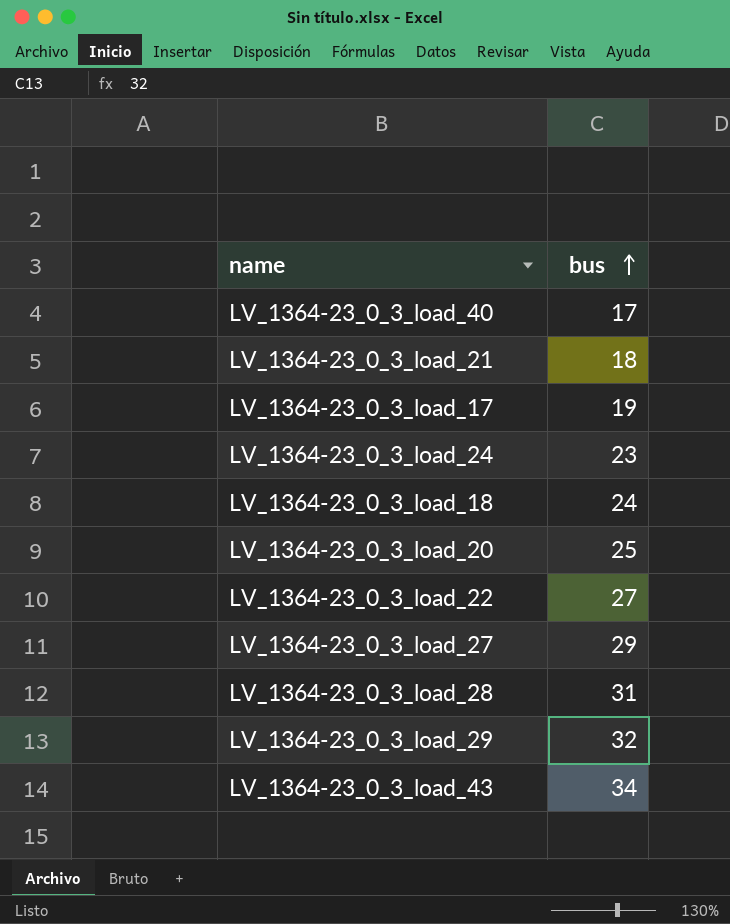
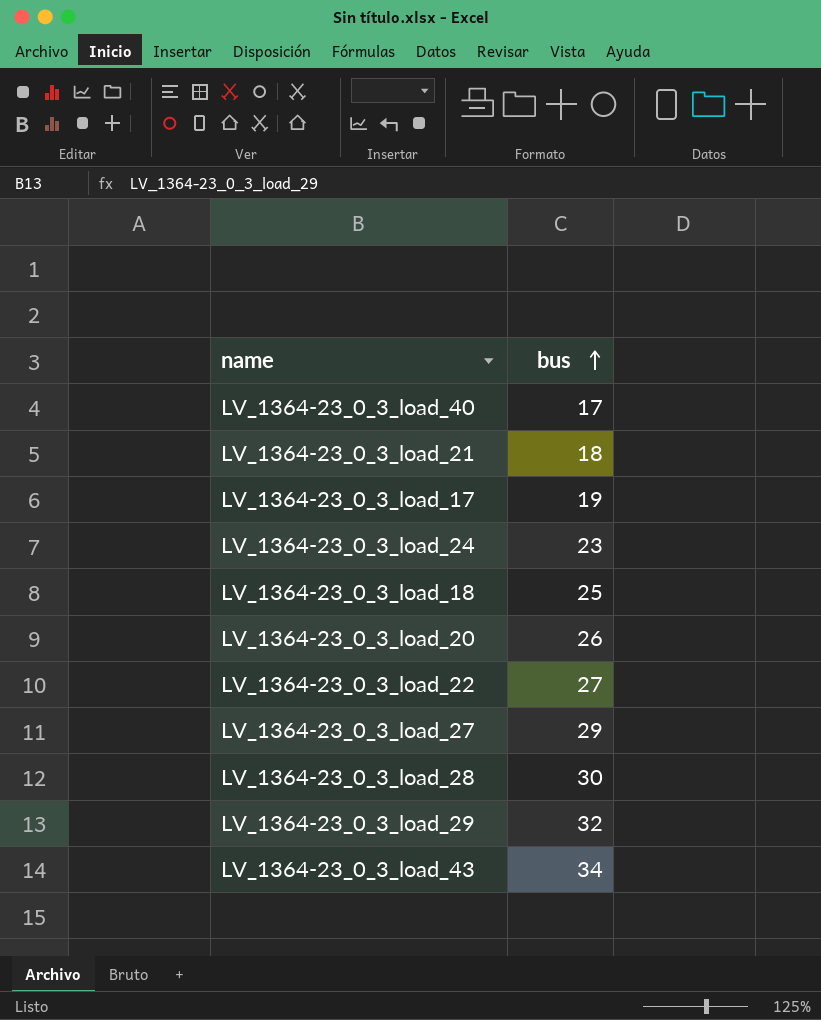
LV_1364-23_0_3_load_18 | bus: 24 -> 25
LV_1364-23_0_3_load_20 | bus: 25 -> 26
LV_1364-23_0_3_load_28 | bus: 31 -> 30

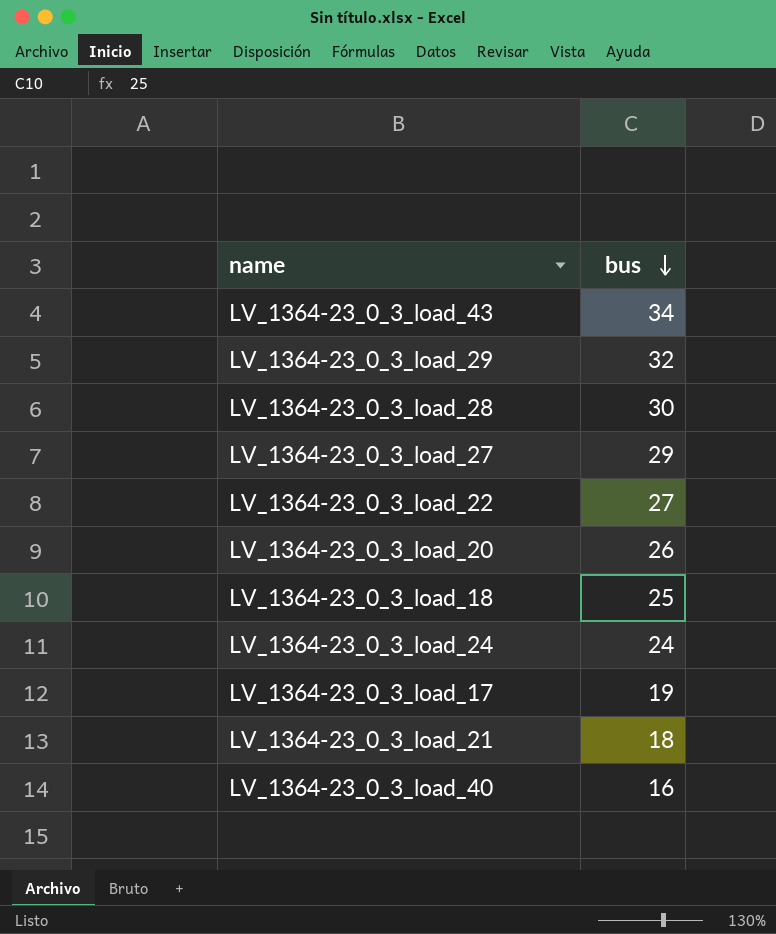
row order: bus ascending -> bus descending
LV_1364-23_0_3_load_24 | bus: 23 -> 24
LV_1364-23_0_3_load_40 | bus: 17 -> 16

